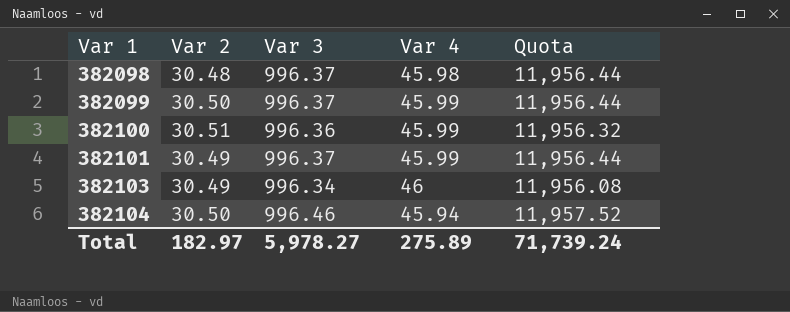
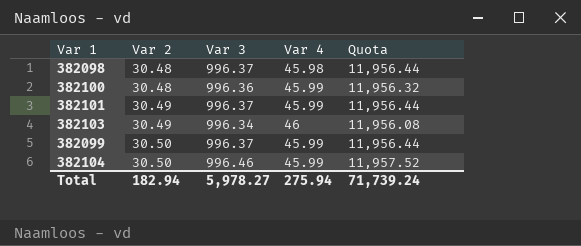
row order: Var 1 ascending -> Var 2 ascending
382100 | Var 2: 30.51 -> 30.48
382104 | Var 4: 45.94 -> 45.99
Total | Var 2: 182.97 -> 182.94
Total | Var 4: 275.89 -> 275.94

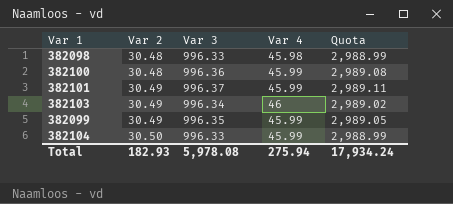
column Quota | formula: [Var 3] * 12 -> [Var 3] * 3
382098 | Var 3: 996.37 -> 996.33
382099 | Var 2: 30.50 -> 30.49
382099 | Var 3: 996.37 -> 996.35
382104 | Var 3: 996.46 -> 996.33
Total | Var 2: 182.94 -> 182.93
Total | Var 3: 5,978.27 -> 5,978.08
Total | Quota: 71,739.24 -> 17,934.24

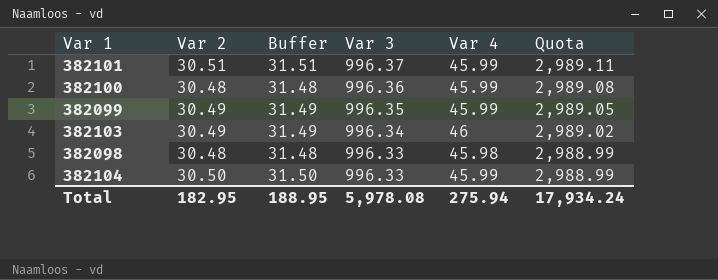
row order: Var 2 ascending -> Var 3 descending
column Buffer | formula: none -> [Var 2] + 1
382101 | Var 2: 30.49 -> 30.51
Total | Var 2: 182.93 -> 182.95

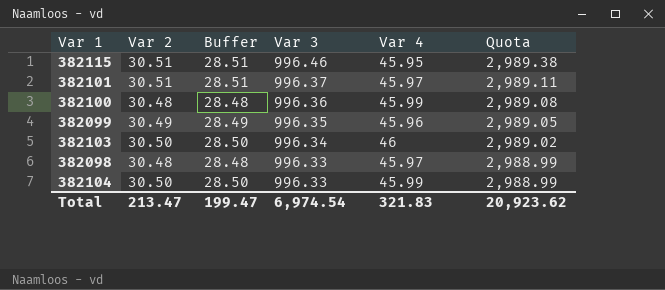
column Buffer | formula: [Var 2] + 1 -> [Var 2] - 2
row 382115: none -> 30.51 | 28.51 | 996.46 | 45.95 | 2,989.38
382101 | Var 4: 45.99 -> 45.97
382099 | Var 4: 45.99 -> 45.96
382103 | Var 2: 30.49 -> 30.50
382098 | Var 4: 45.98 -> 45.97
Total | Var 2: 182.95 -> 213.47
Total | Buffer: 188.95 -> 199.47
Total | Var 3: 5,978.08 -> 6,974.54
Total | Var 4: 275.94 -> 321.83
Total | Quota: 17,934.24 -> 20,923.62

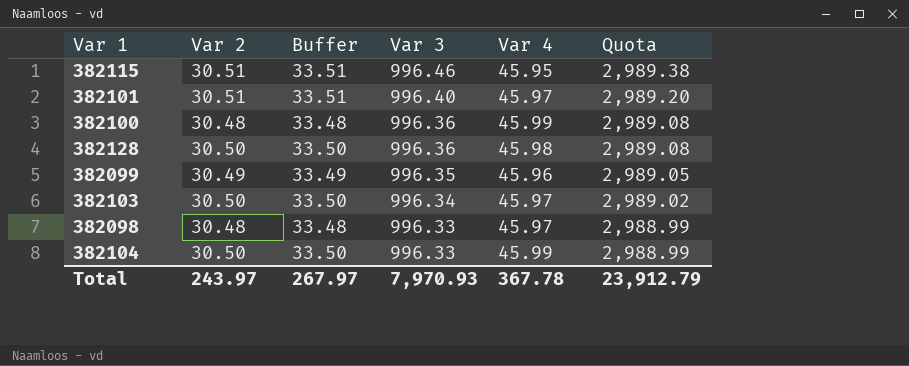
column Buffer | formula: [Var 2] - 2 -> [Var 2] + 3
382101 | Var 3: 996.37 -> 996.40
382101 | Quota: 2,989.11 -> 2,989.20
row 382128: none -> 30.50 | 33.50 | 996.36 | 45.98 | 2,989.08
382103 | Var 4: 46 -> 45.97
Total | Var 2: 213.47 -> 243.97
Total | Buffer: 199.47 -> 267.97
Total | Var 3: 6,974.54 -> 7,970.93
Total | Var 4: 321.83 -> 367.78
Total | Quota: 20,923.62 -> 23,912.79

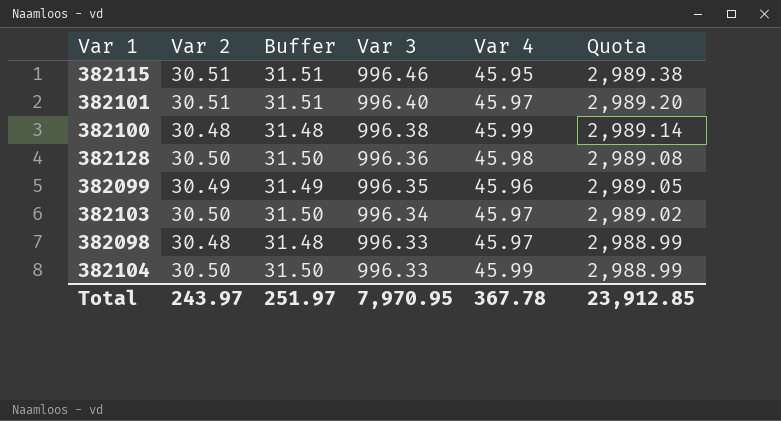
column Buffer | formula: [Var 2] + 3 -> [Var 2] + 1
382100 | Var 3: 996.36 -> 996.38
382100 | Quota: 2,989.08 -> 2,989.14
Total | Buffer: 267.97 -> 251.97
Total | Var 3: 7,970.93 -> 7,970.95
Total | Quota: 23,912.79 -> 23,912.85

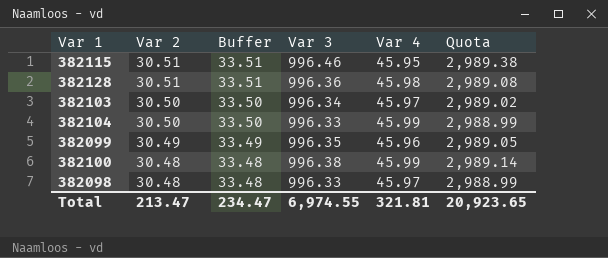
row order: Var 3 descending -> Var 2 descending
column Buffer | formula: [Var 2] + 1 -> [Var 2] + 3
row 382101: 30.51 | 31.51 | 996.40 | 45.97 | 2,989.20 -> none
382128 | Var 2: 30.50 -> 30.51
Total | Var 2: 243.97 -> 213.47
Total | Buffer: 251.97 -> 234.47
Total | Var 3: 7,970.95 -> 6,974.55
Total | Var 4: 367.78 -> 321.81
Total | Quota: 23,912.85 -> 20,923.65

